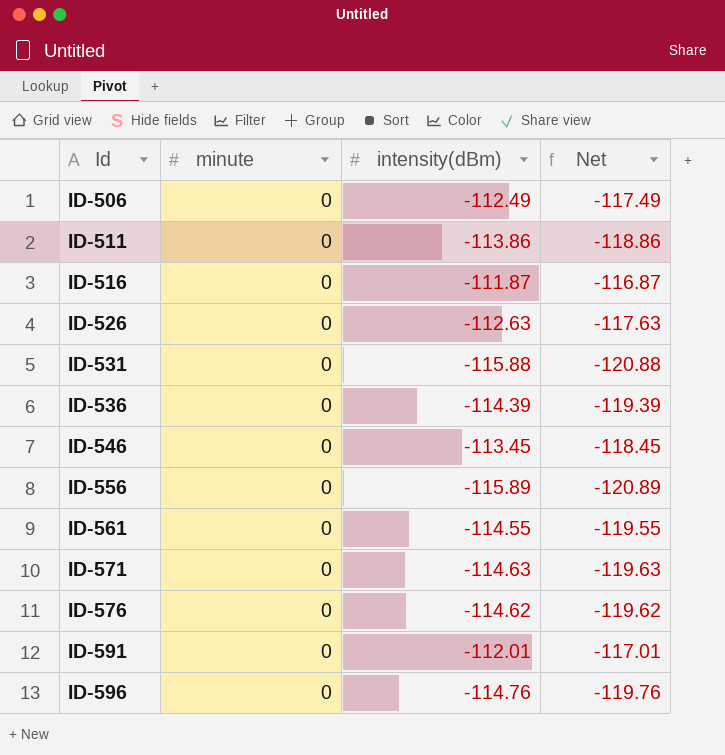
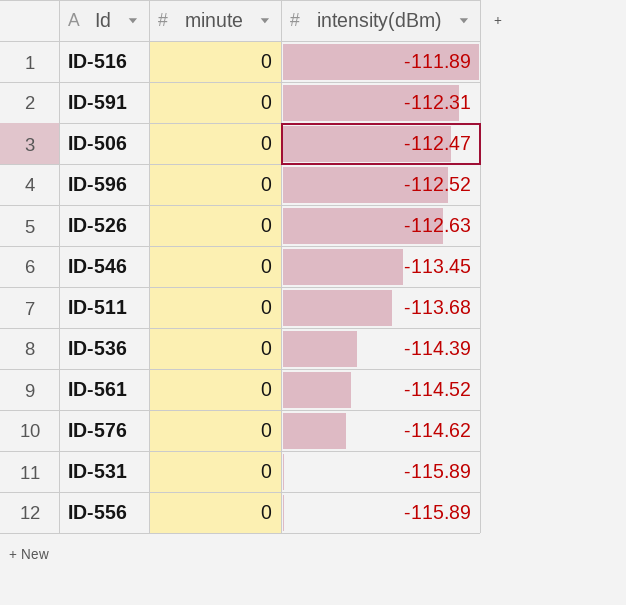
row order: Id ascending -> intensity(dBm) descending
column Net | formula: [intensity(dBm)] - 5 -> none
row ID-571: 0 | -114.63 | -119.63 -> none
ID-516 | intensity(dBm): -111.87 -> -111.89
ID-591 | intensity(dBm): -112.01 -> -112.31
ID-506 | intensity(dBm): -112.49 -> -112.47
ID-596 | intensity(dBm): -114.76 -> -112.52
ID-511 | intensity(dBm): -113.86 -> -113.68
ID-561 | intensity(dBm): -114.55 -> -114.52
ID-531 | intensity(dBm): -115.88 -> -115.89

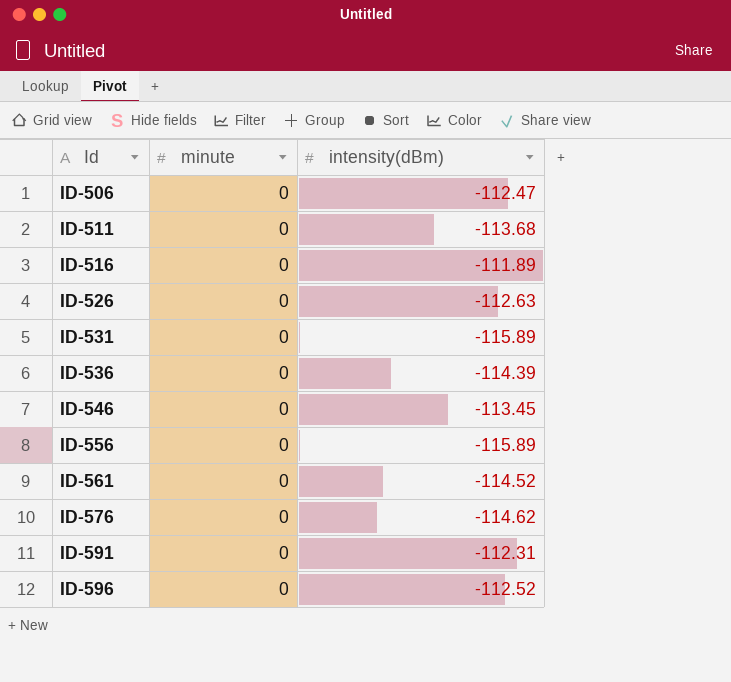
row order: intensity(dBm) descending -> Id ascending

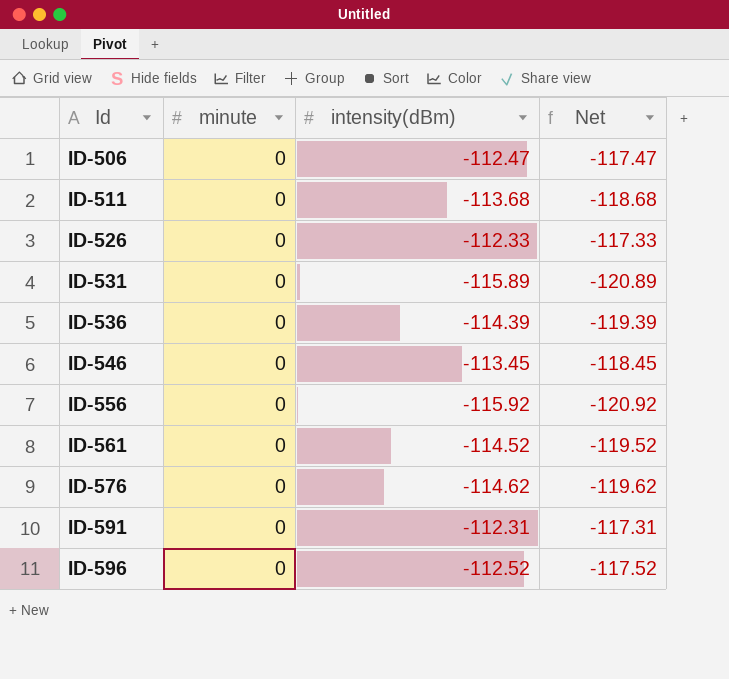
column Net | formula: none -> [intensity(dBm)] - 5
row ID-516: 0 | -111.89 -> none
ID-526 | intensity(dBm): -112.63 -> -112.33
ID-556 | intensity(dBm): -115.89 -> -115.92

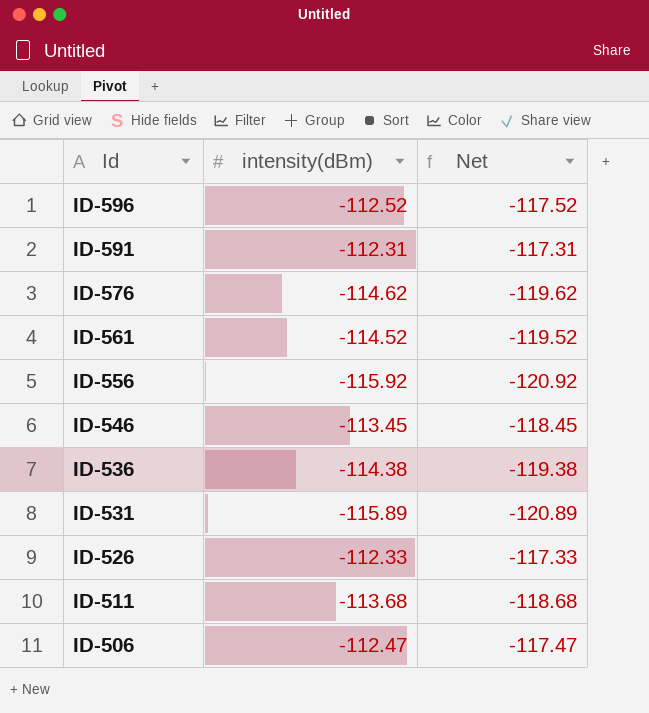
row order: Id ascending -> Id descending
column minute | position: 2 -> none
ID-536 | intensity(dBm): -114.39 -> -114.38
ID-536 | Net: -119.39 -> -119.38

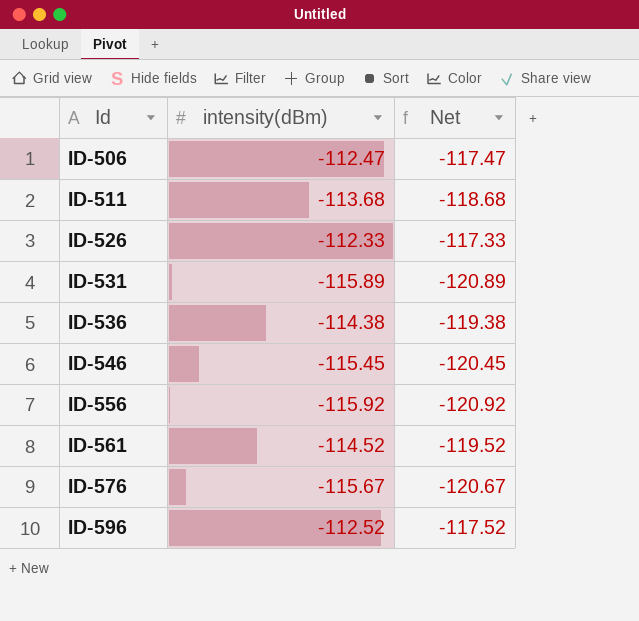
row order: Id descending -> Id ascending
row ID-591: -112.31 | -117.31 -> none
ID-546 | intensity(dBm): -113.45 -> -115.45
ID-546 | Net: -118.45 -> -120.45
ID-576 | intensity(dBm): -114.62 -> -115.67
ID-576 | Net: -119.62 -> -120.67

